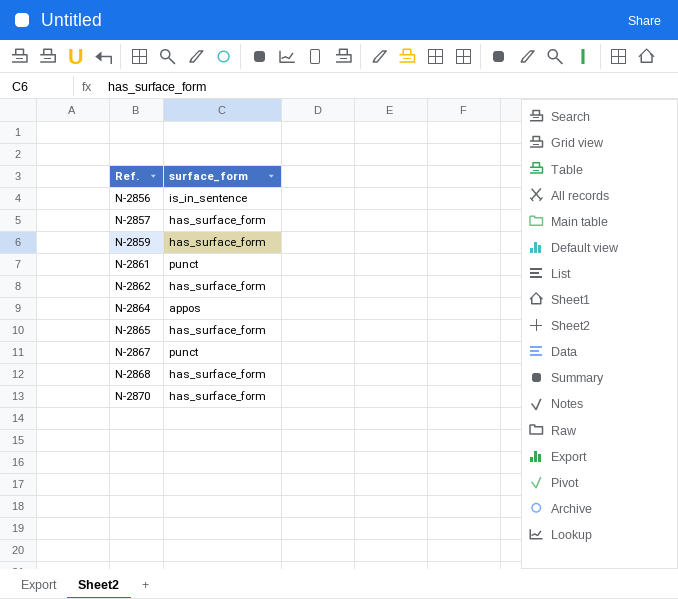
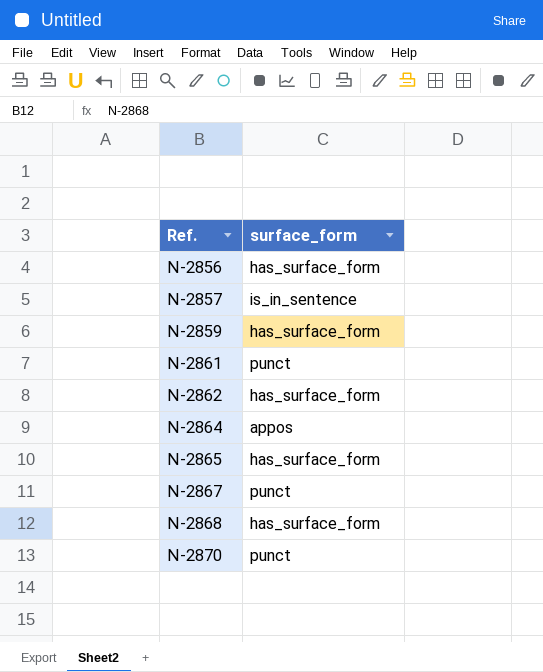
N-2856 | surface_form: is_in_sentence -> has_surface_form
N-2857 | surface_form: has_surface_form -> is_in_sentence
N-2870 | surface_form: has_surface_form -> punct

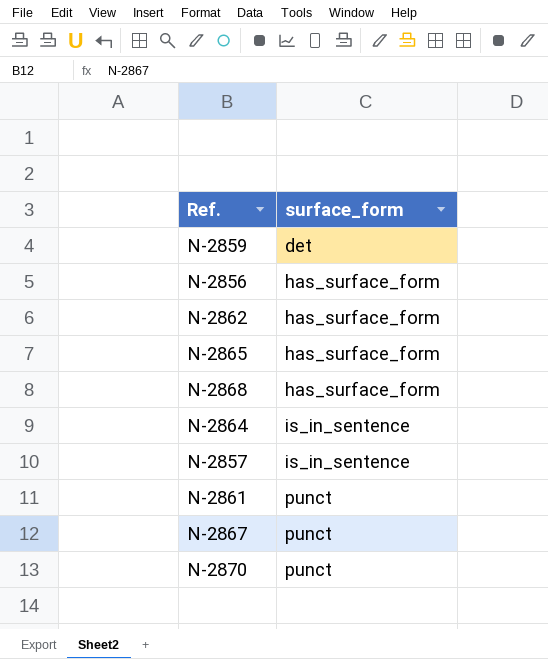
row order: Ref. ascending -> surface_form ascending
N-2859 | surface_form: has_surface_form -> det
N-2864 | surface_form: appos -> is_in_sentence

